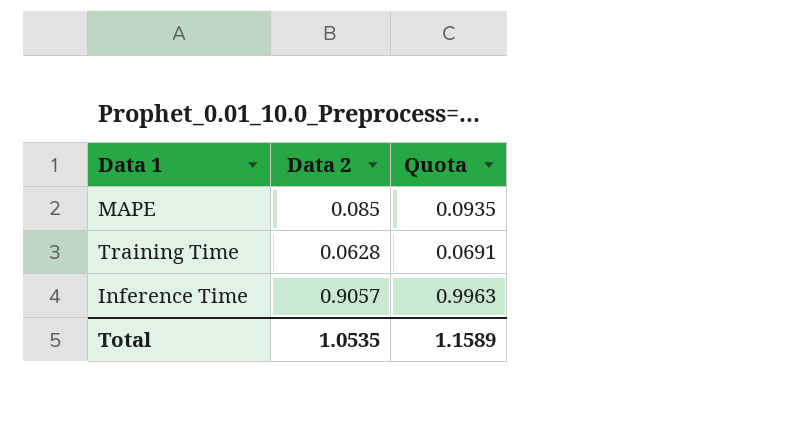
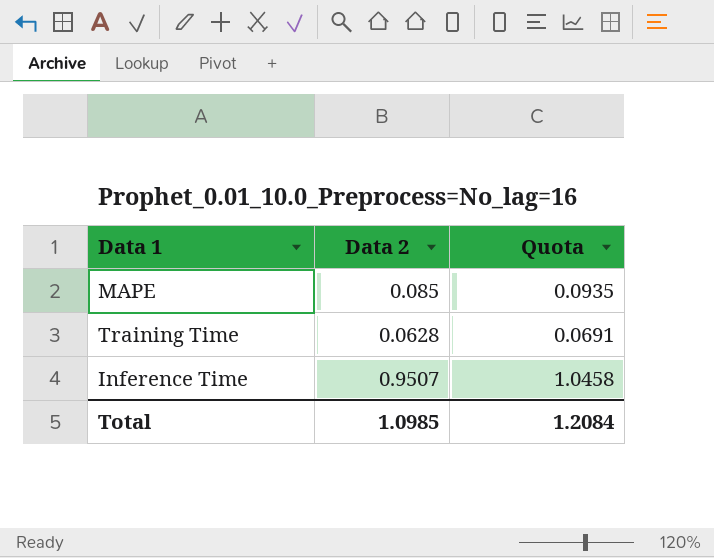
Inference Time | Data 2: 0.9057 -> 0.9507
Inference Time | Quota: 0.9963 -> 1.0458
Total | Data 2: 1.0535 -> 1.0985
Total | Quota: 1.1589 -> 1.2084

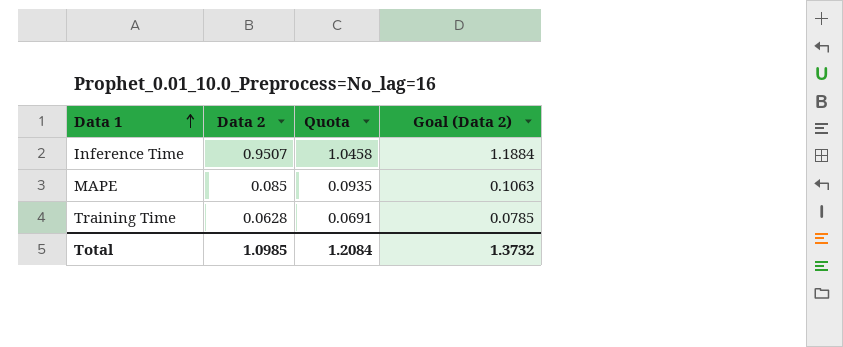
row order: none -> Data 1 ascending
column Goal (Data 2) | formula: none -> [Data 2] * 1.25

